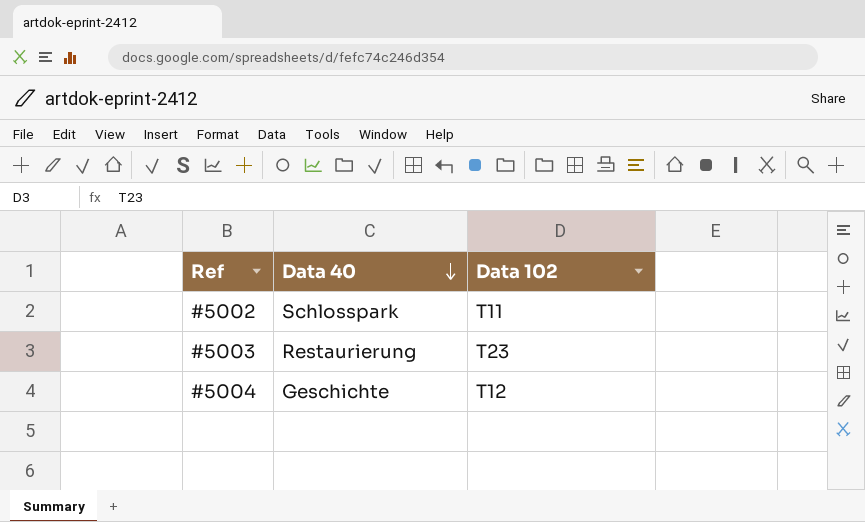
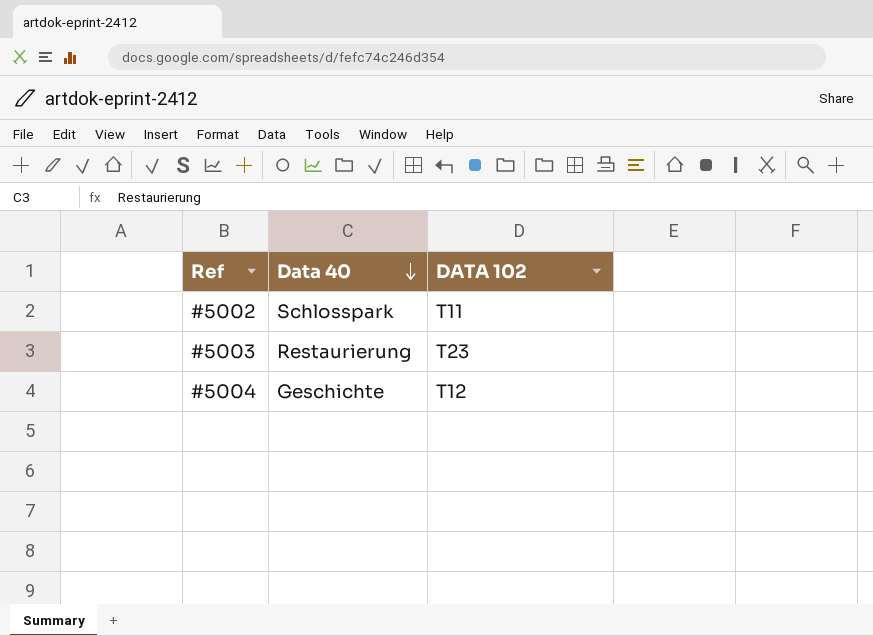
column name: Data 102 -> DATA 102

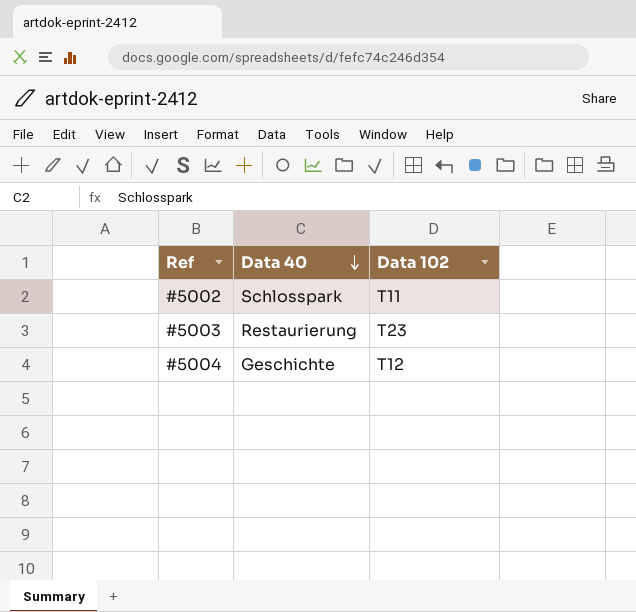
column name: DATA 102 -> Data 102

